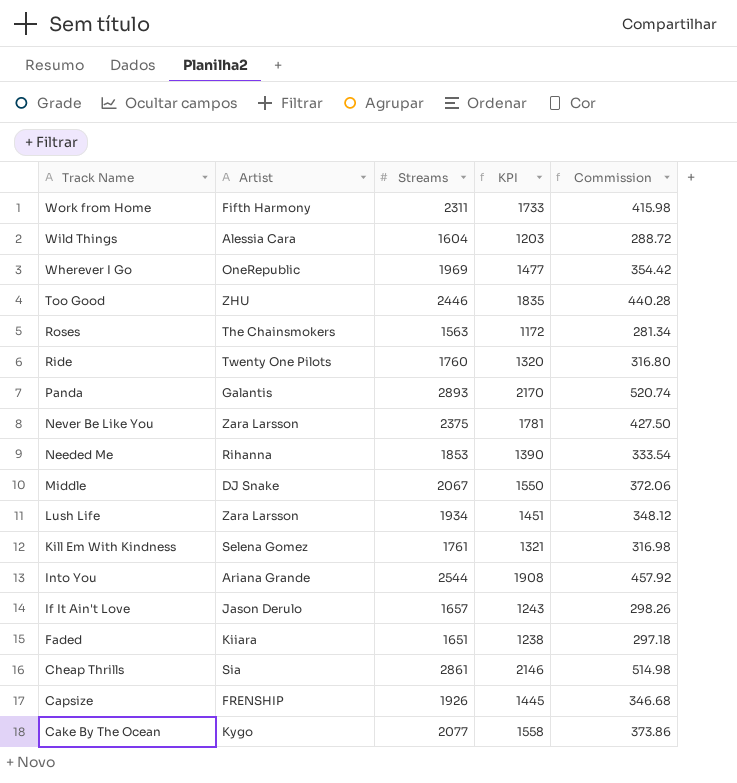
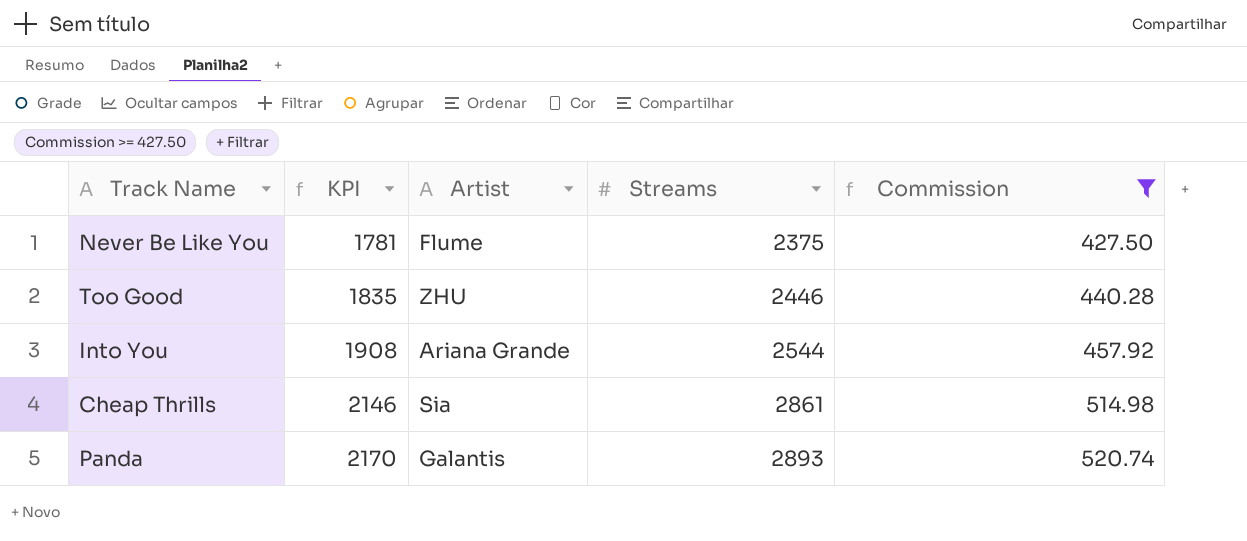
filter: none -> Commission >= 427.50
row order: Track Name descending -> KPI ascending
column KPI | position: 4 -> 2
Never Be Like You | Artist: Zara Larsson -> Flume

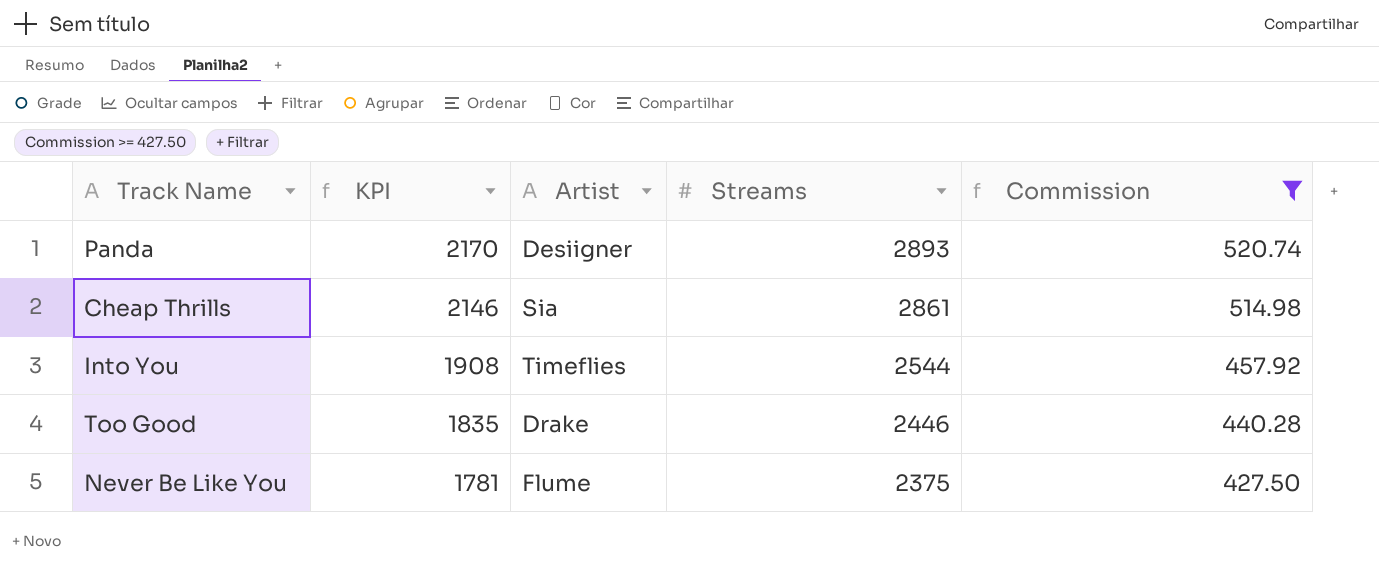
row order: KPI ascending -> KPI descending
Panda | Artist: Galantis -> Desiigner
Into You | Artist: Ariana Grande -> Timeflies
Too Good | Artist: ZHU -> Drake

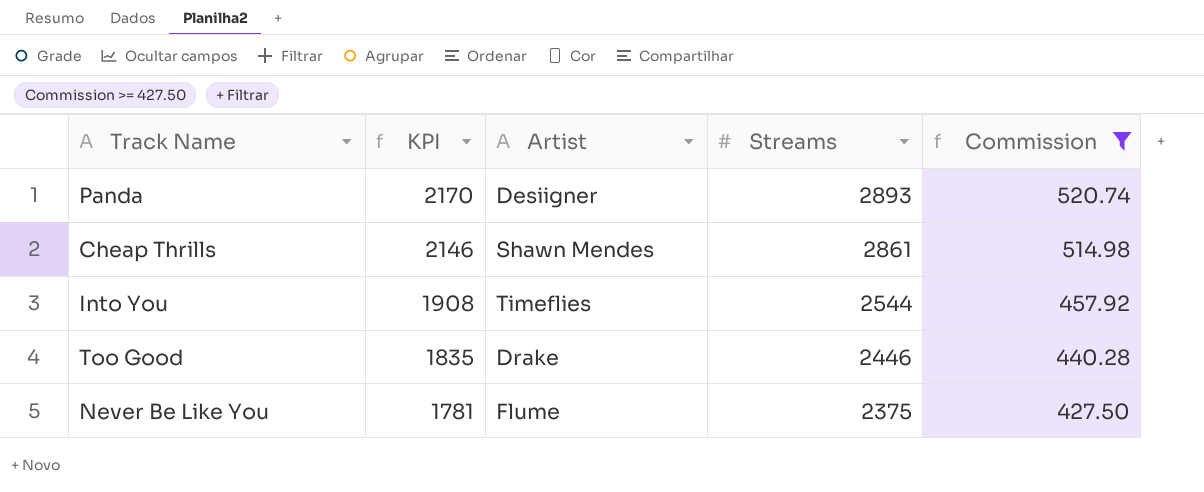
Cheap Thrills | Artist: Sia -> Shawn Mendes

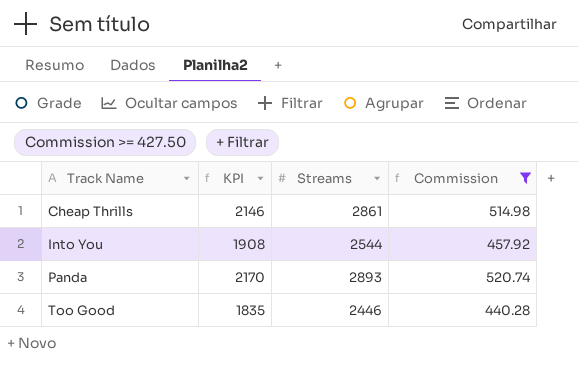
row order: KPI descending -> Track Name ascending
column Artist | position: 3 -> none
row Never Be Like You: 1781 | Flume | 2375 | 427.50 -> none

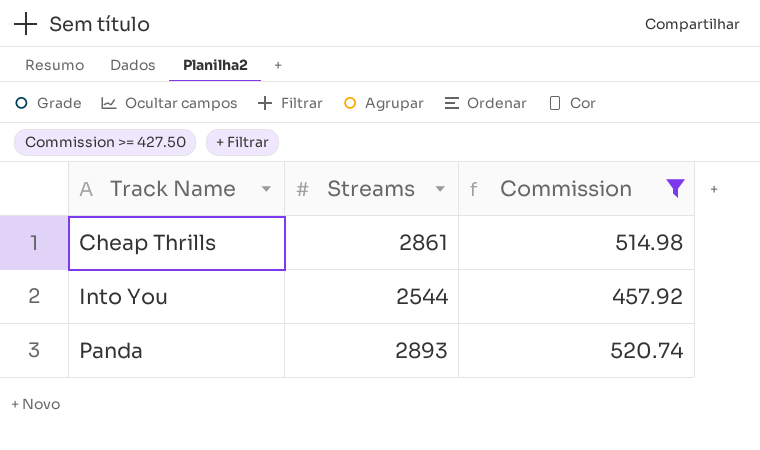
column KPI | formula: [Streams] * 0.75 -> none
row Too Good: 1835 | 2446 | 440.28 -> none

